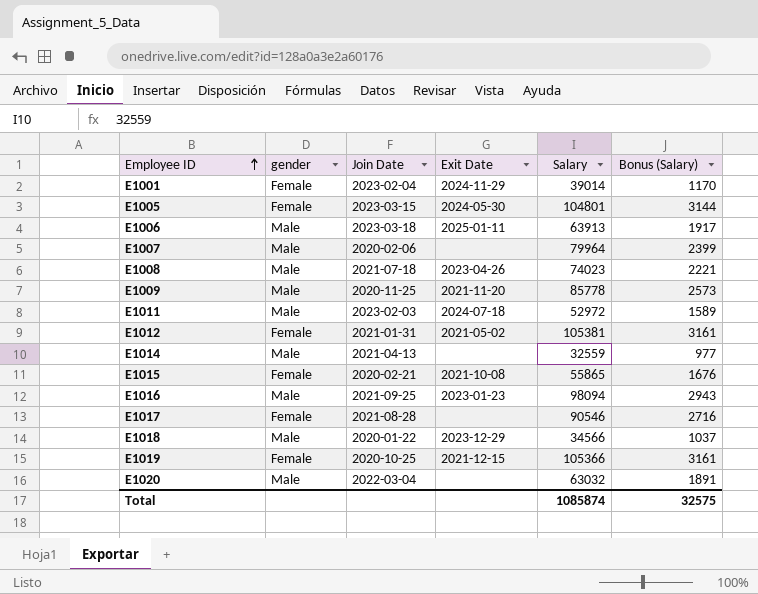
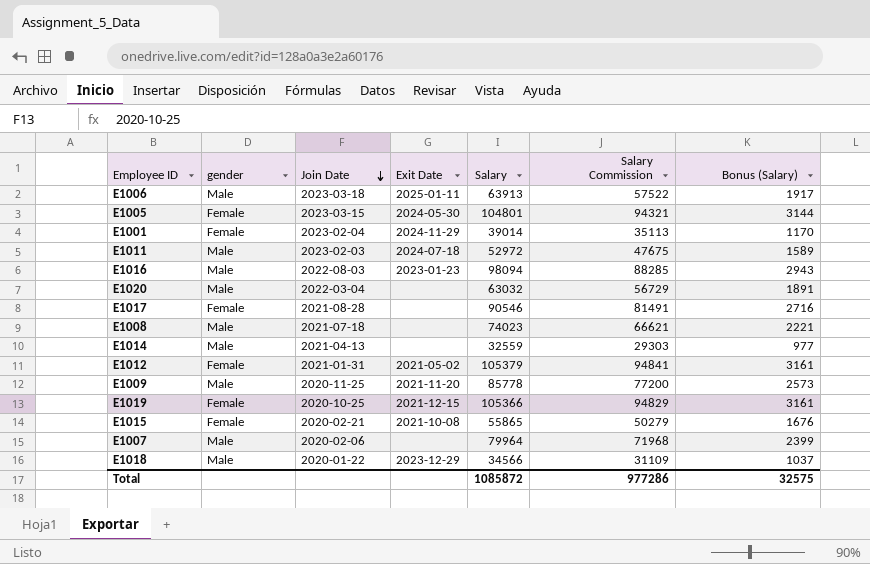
row order: Employee ID ascending -> Join Date descending
column Salary Commission | formula: none -> [Salary] * 0.9
E1016 | Join Date: 2021-09-25 -> 2022-08-03
E1008 | Exit Date: 2023-04-26 -> none
E1012 | Salary: 105381 -> 105379
Total | Salary: 1085874 -> 1085872

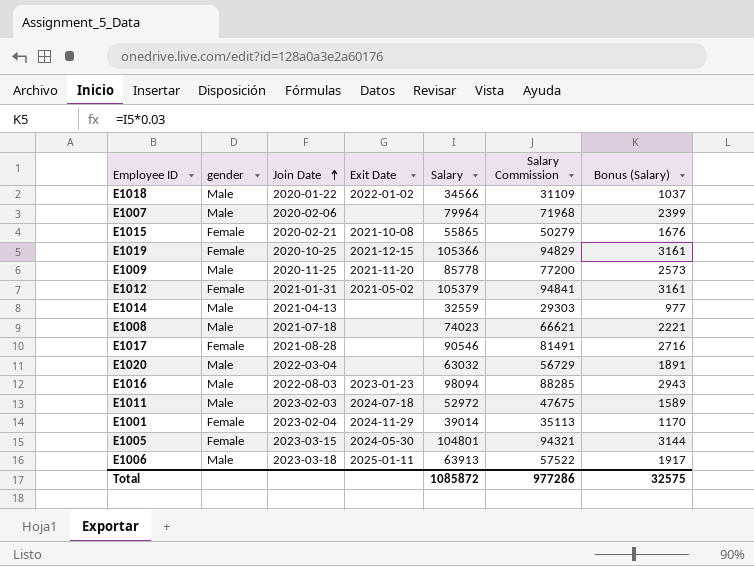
row order: Join Date descending -> Join Date ascending
E1018 | Exit Date: 2023-12-29 -> 2022-01-02

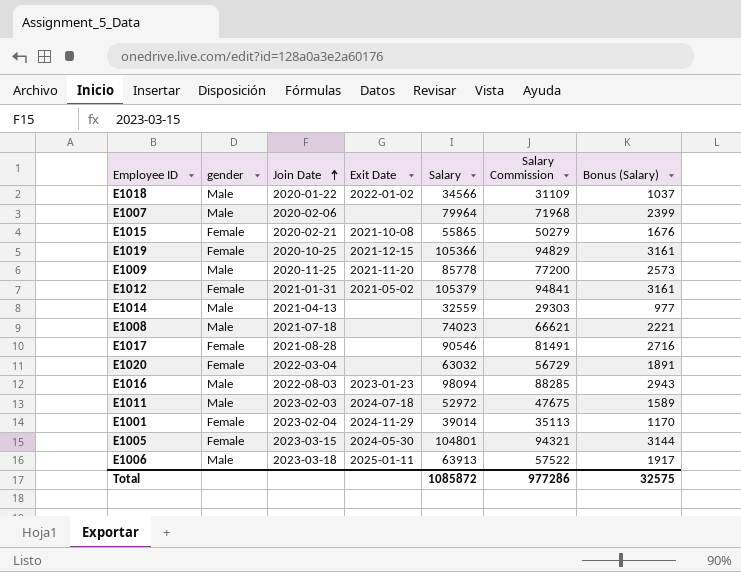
E1020 | gender: Male -> Female

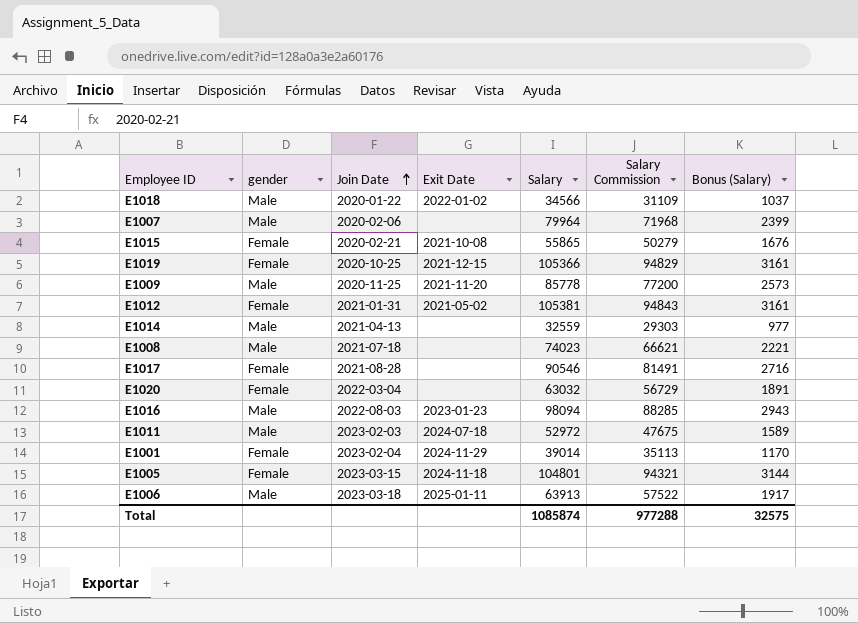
E1012 | Salary: 105379 -> 105381
E1012 | Salary Commission: 94841 -> 94843
E1005 | Exit Date: 2024-05-30 -> 2024-11-18
Total | Salary: 1085872 -> 1085874
Total | Salary Commission: 977286 -> 977288

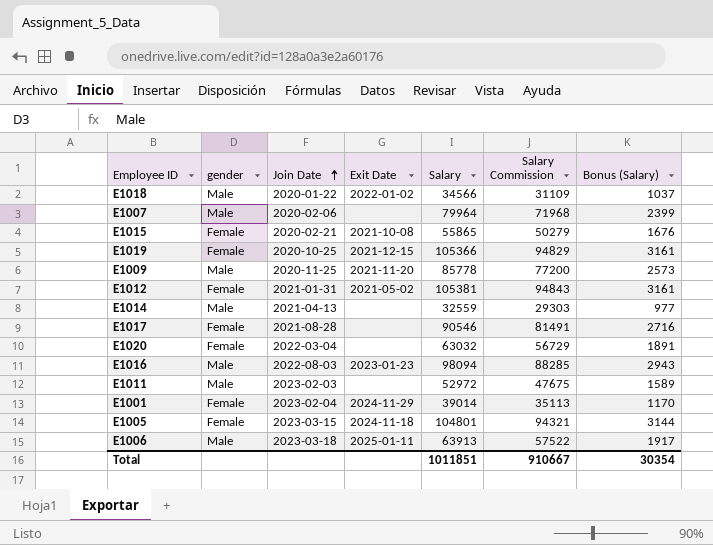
row E1008: Male | 2021-07-18 | none | 74023 | 66621 | 2221 -> none
E1011 | Exit Date: 2024-07-18 -> none
Total | Salary: 1085874 -> 1011851
Total | Salary Commission: 977288 -> 910667
Total | Bonus (Salary): 32575 -> 30354

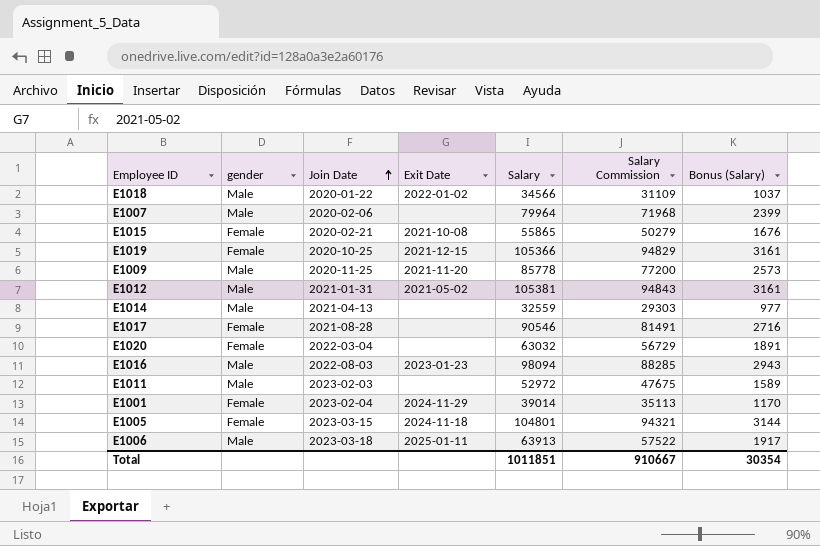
E1012 | gender: Female -> Male

